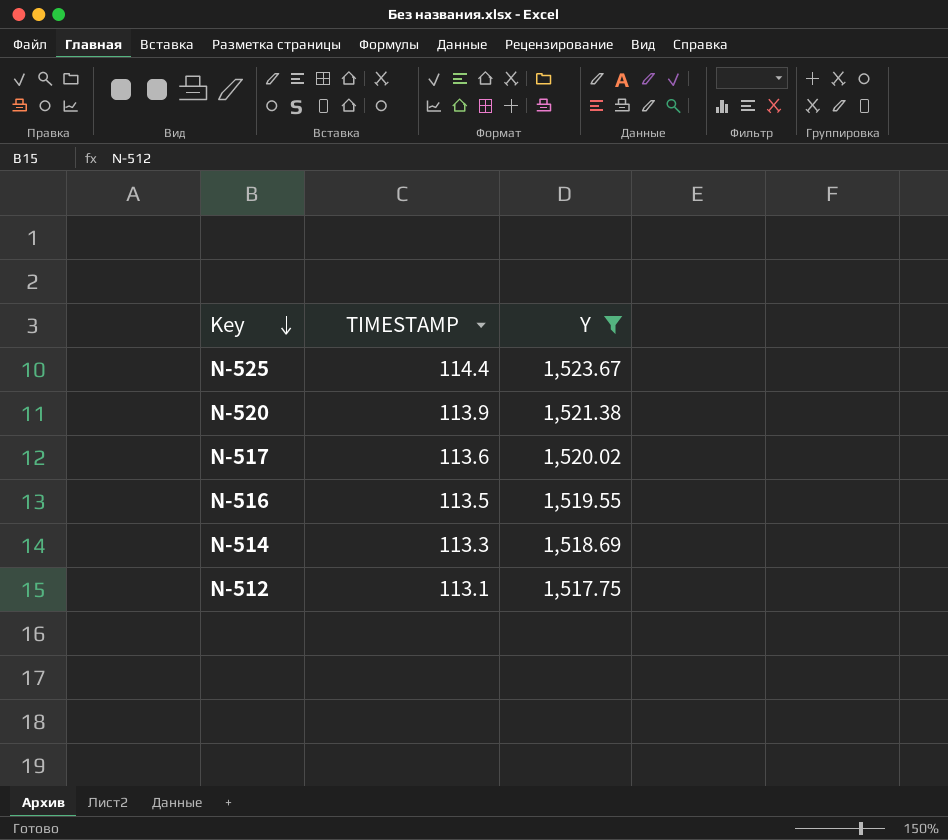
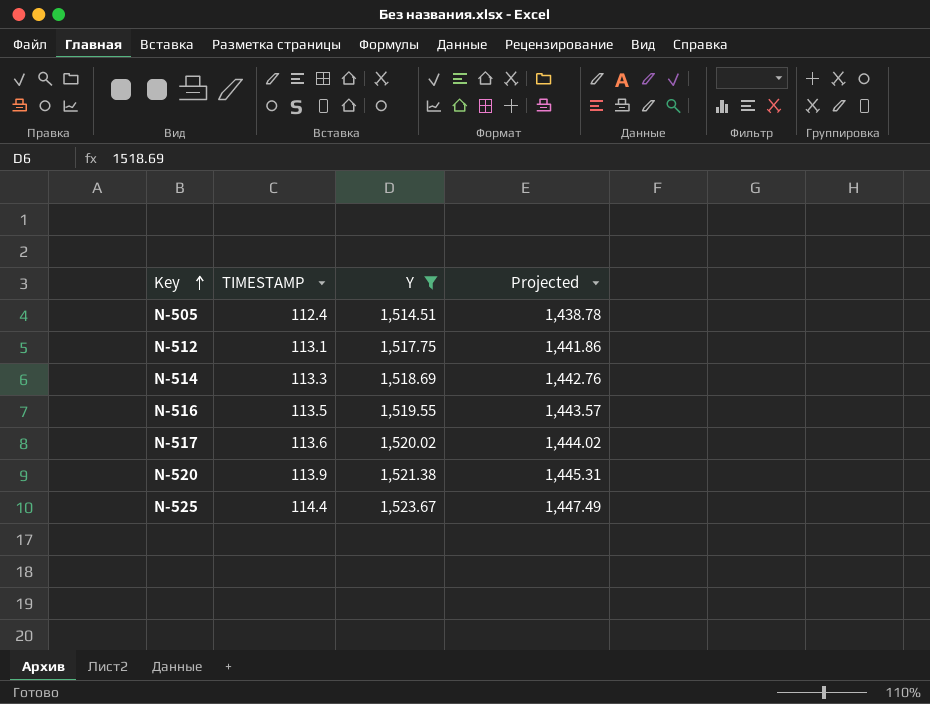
row order: Key descending -> Key ascending
column Projected | formula: none -> [Y] * 0.95
row N-505: none -> 112.4 | 1,514.51 | 1,438.78

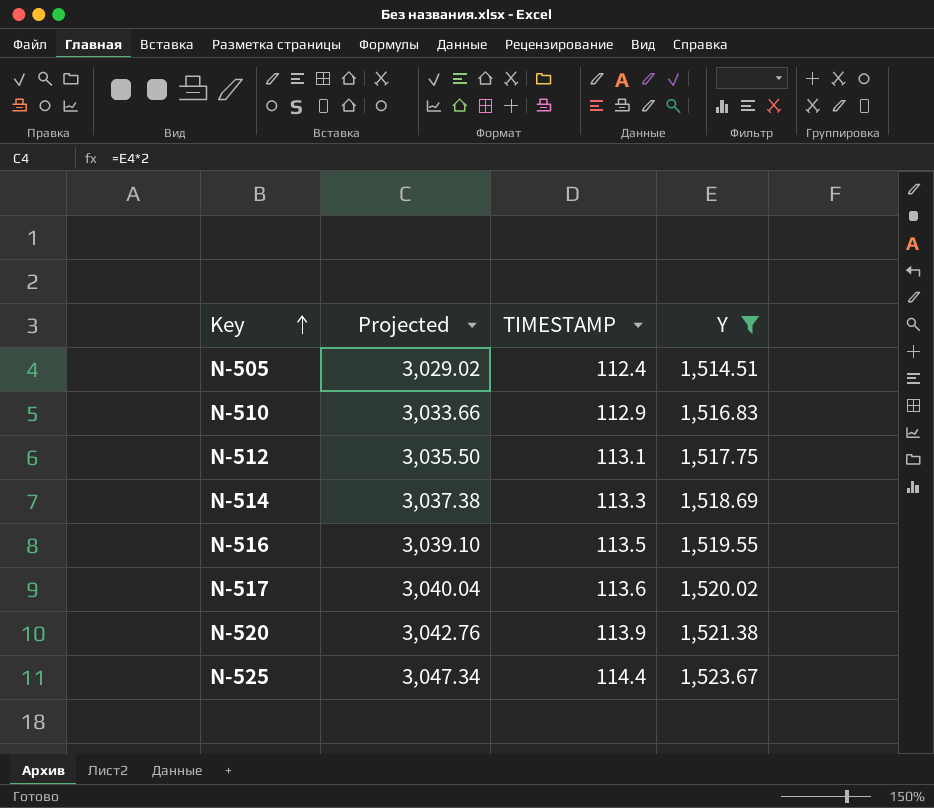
column Projected | formula: [Y] * 0.95 -> [Y] * 2
column Projected | position: 4 -> 2
row N-510: none -> 3,033.66 | 112.9 | 1,516.83

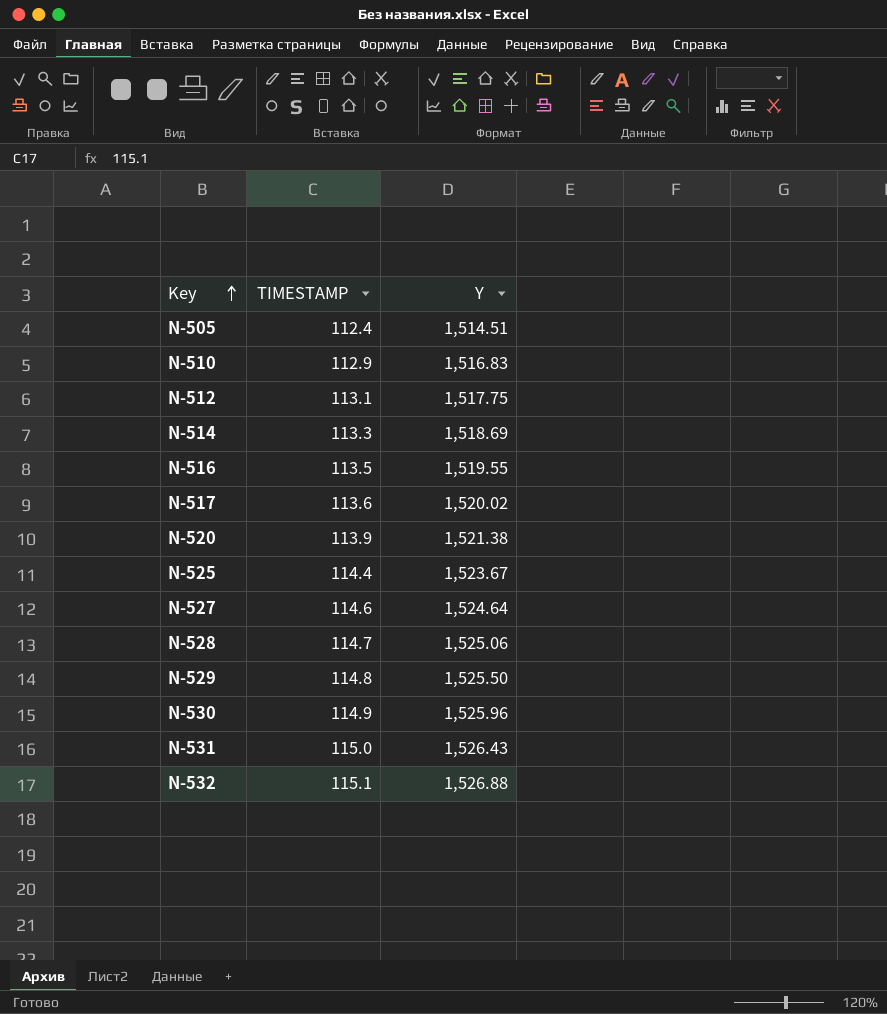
filter: Y <= 1,523.67 -> none
column Projected | formula: [Y] * 2 -> none

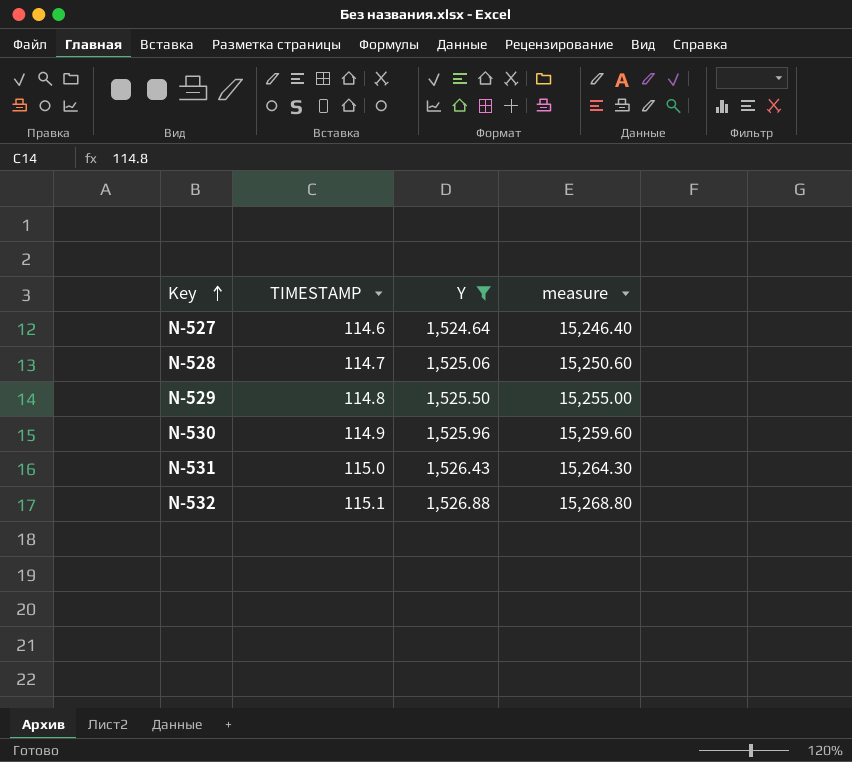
filter: none -> Y >= 1,524.64
column measure | formula: none -> [Y] * 10

